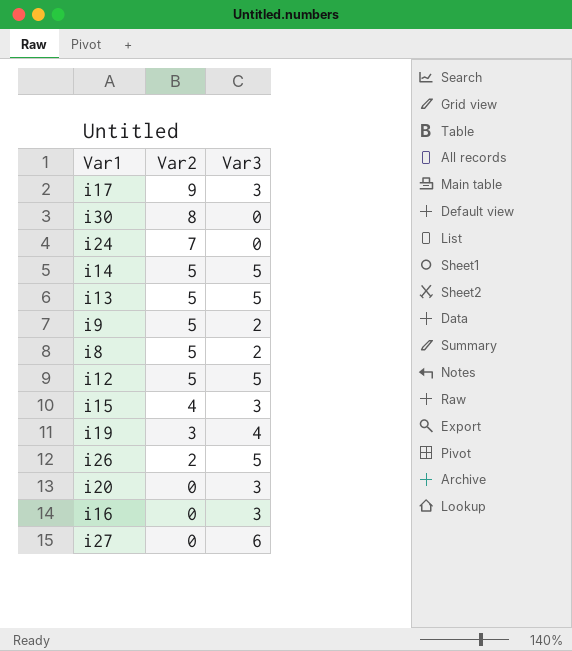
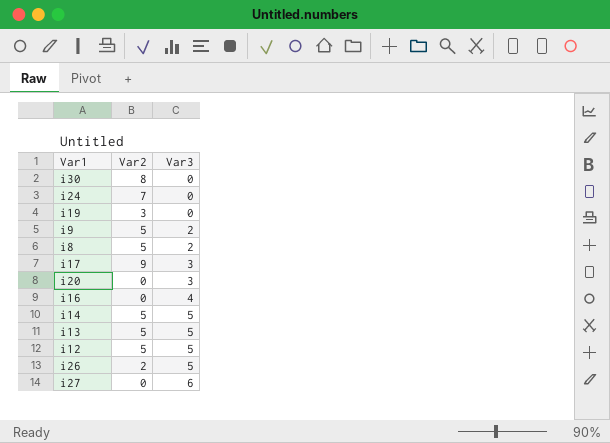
row order: Var2 descending -> Var3 ascending
row i15: 4 | 3 -> none
i19 | Var3: 4 -> 0
i16 | Var3: 3 -> 4

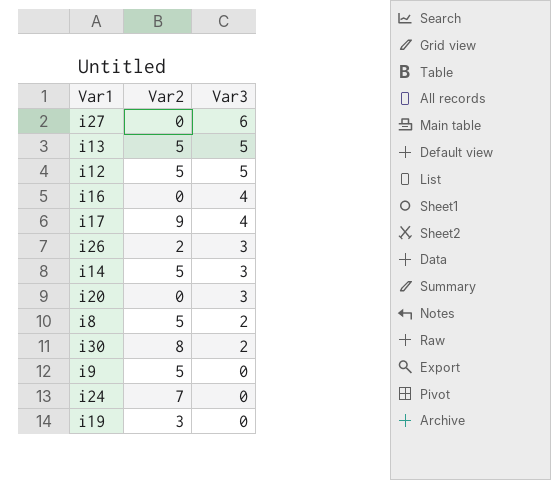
row order: Var3 ascending -> Var3 descending
i17 | Var3: 3 -> 4
i26 | Var3: 5 -> 3
i14 | Var3: 5 -> 3
i30 | Var3: 0 -> 2
i9 | Var3: 2 -> 0

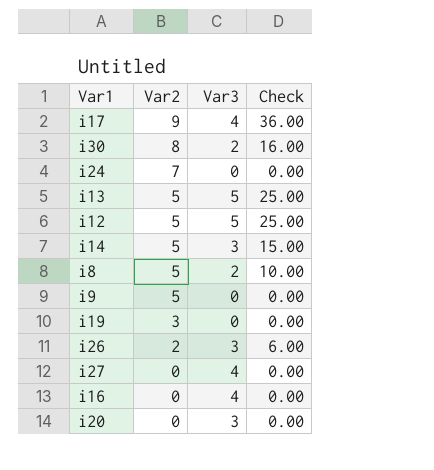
row order: Var3 descending -> Var2 descending
column Check | formula: none -> [Var2] * [Var3]
i27 | Var3: 6 -> 4

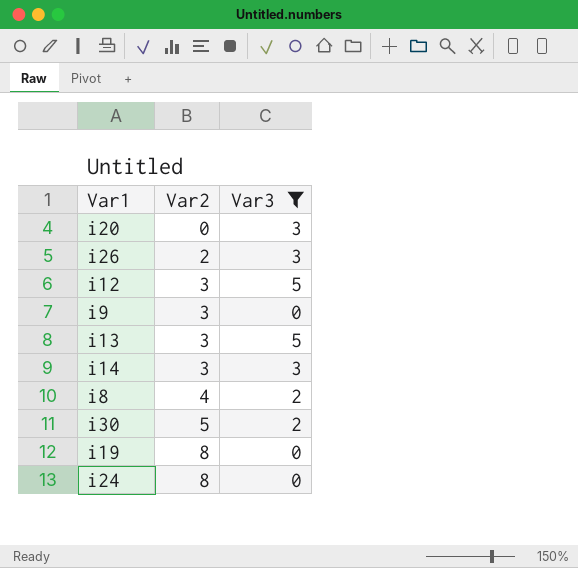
filter: none -> Var3 != 4
row order: Var2 descending -> Var2 ascending
column Check | formula: [Var2] * [Var3] -> none
i12 | Var2: 5 -> 3
i9 | Var2: 5 -> 3
i13 | Var2: 5 -> 3
i14 | Var2: 5 -> 3
i8 | Var2: 5 -> 4
i30 | Var2: 8 -> 5
i19 | Var2: 3 -> 8
i24 | Var2: 7 -> 8

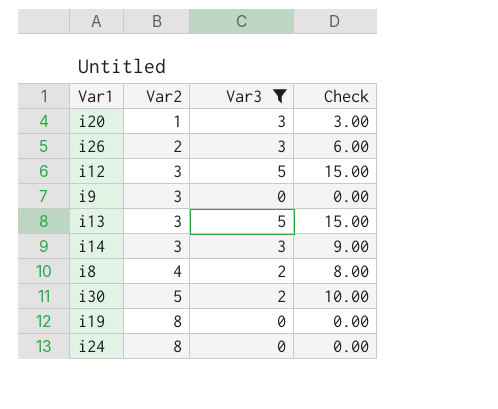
column Check | formula: none -> [Var2] * [Var3]
i20 | Var2: 0 -> 1

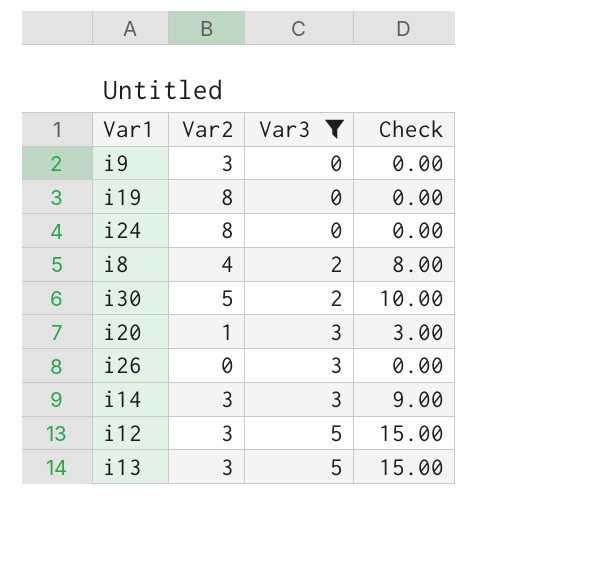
row order: Var2 ascending -> Var3 ascending
i26 | Var2: 2 -> 0
i26 | Check: 6.00 -> 0.00

